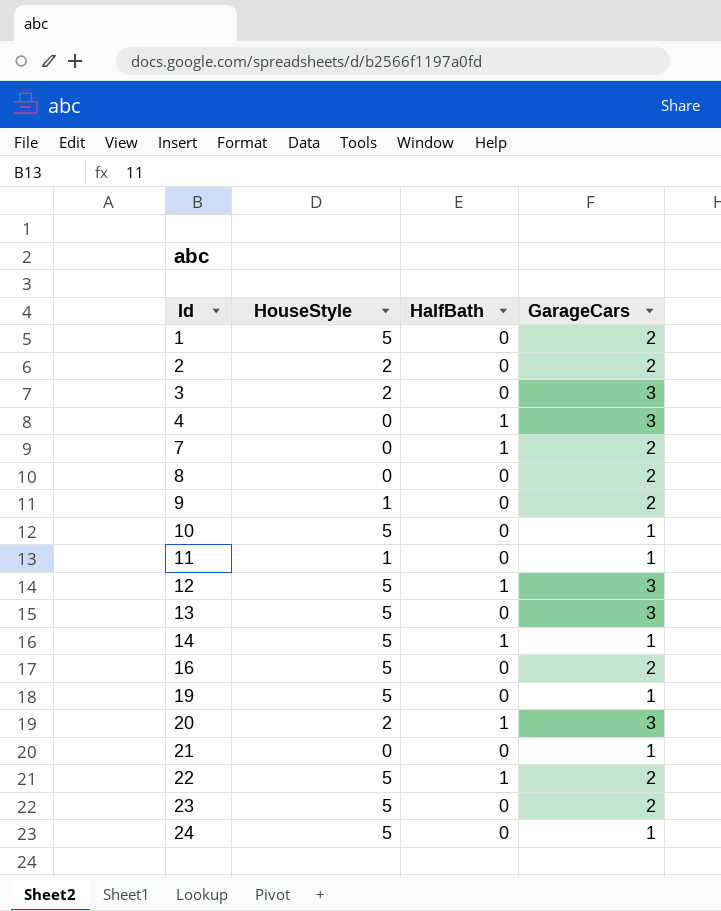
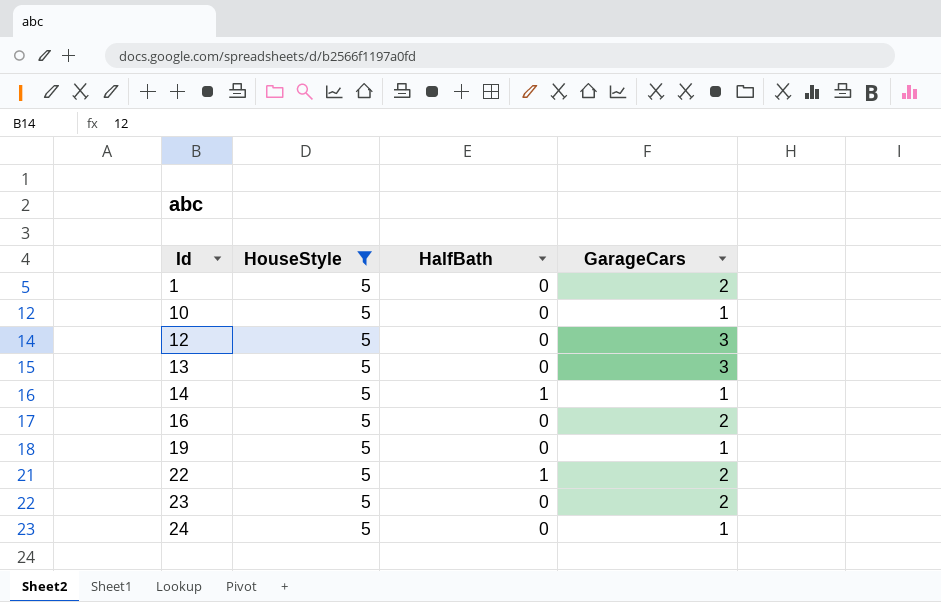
filter: none -> HouseStyle = 5
12 | HalfBath: 1 -> 0

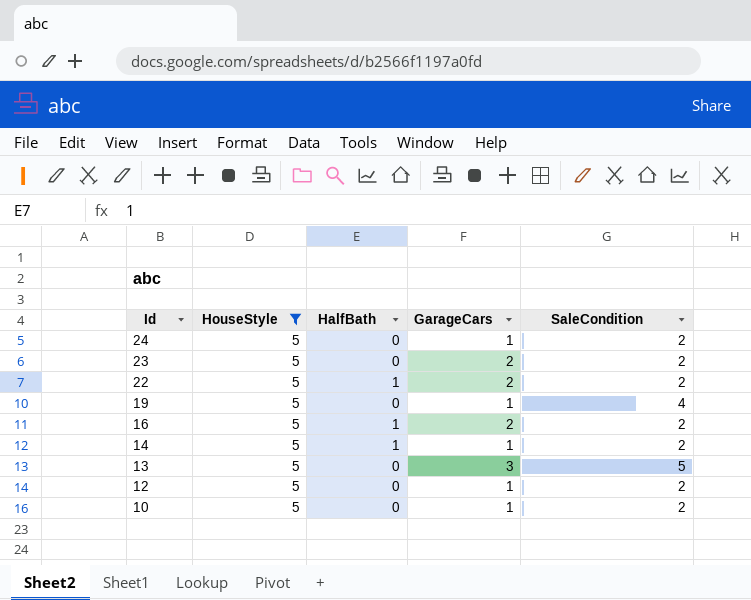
row order: Id ascending -> Id descending
column SaleCondition | position: none -> 5
row 1: 5 | 0 | 2 -> none
16 | HalfBath: 0 -> 1
12 | GarageCars: 3 -> 1

